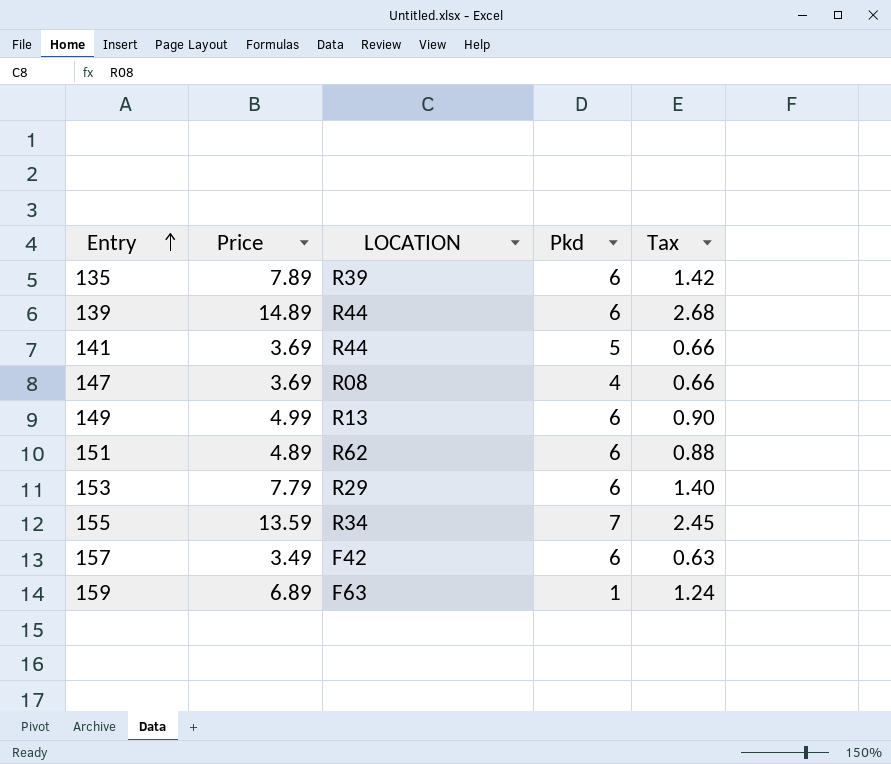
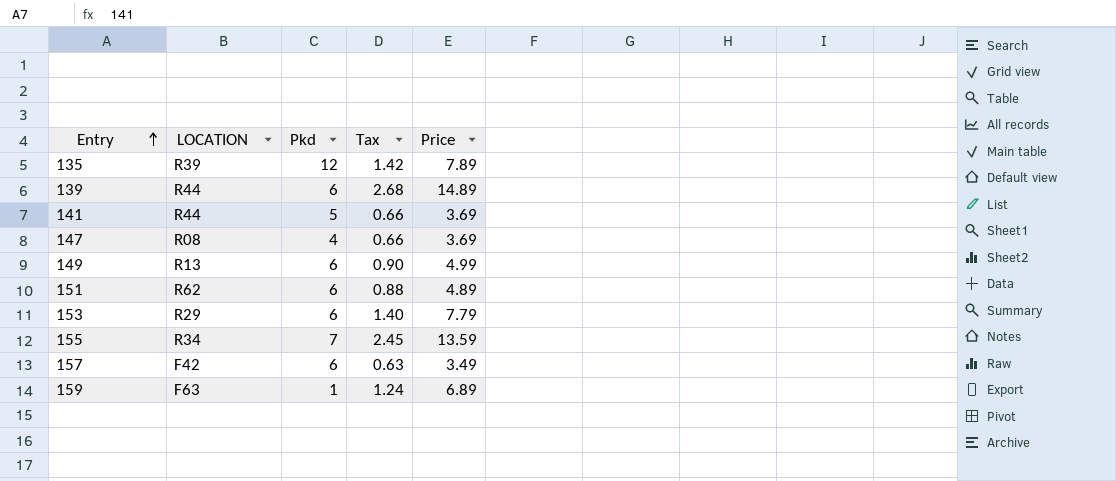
column Price | position: 2 -> 5
135 | Pkd: 6 -> 12

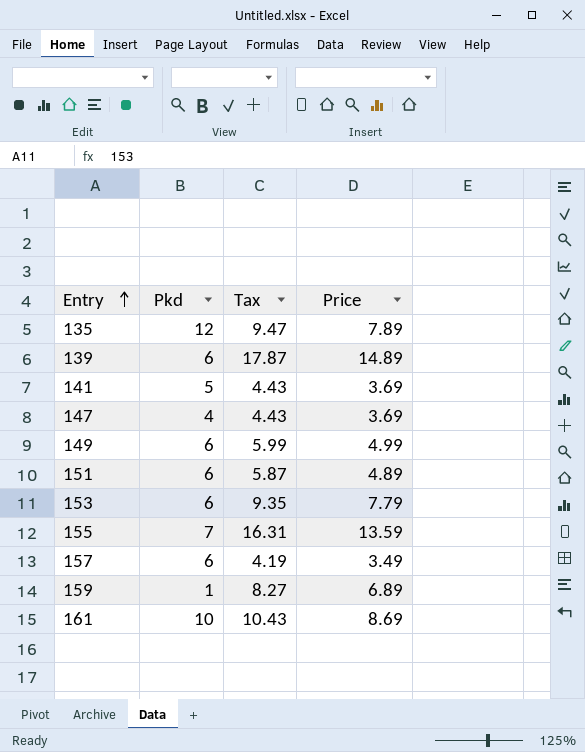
column LOCATION | position: 2 -> none
column Tax | formula: [Price] * 0.18 -> [Price] * 1.2
row 161: none -> 10 | 10.43 | 8.69

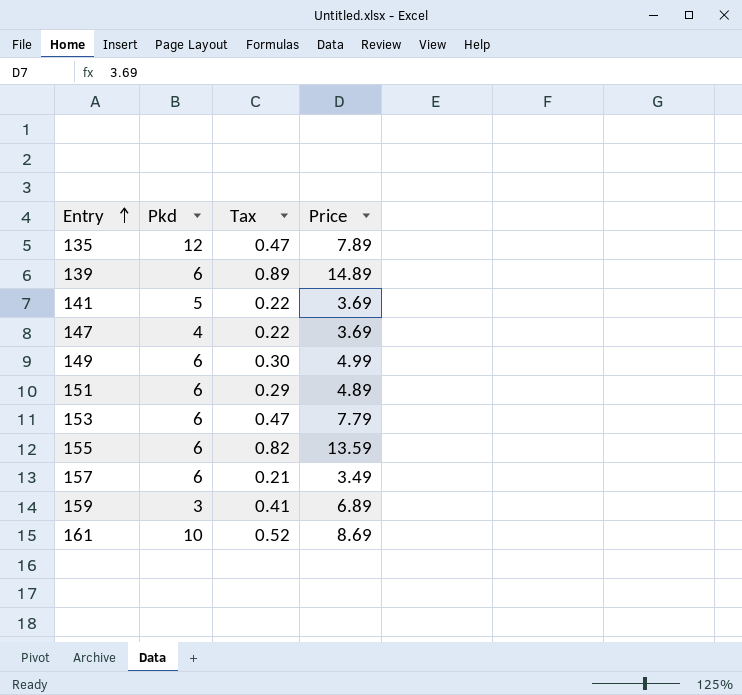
column Tax | formula: [Price] * 1.2 -> [Price] * 0.06
155 | Pkd: 7 -> 6
159 | Pkd: 1 -> 3

